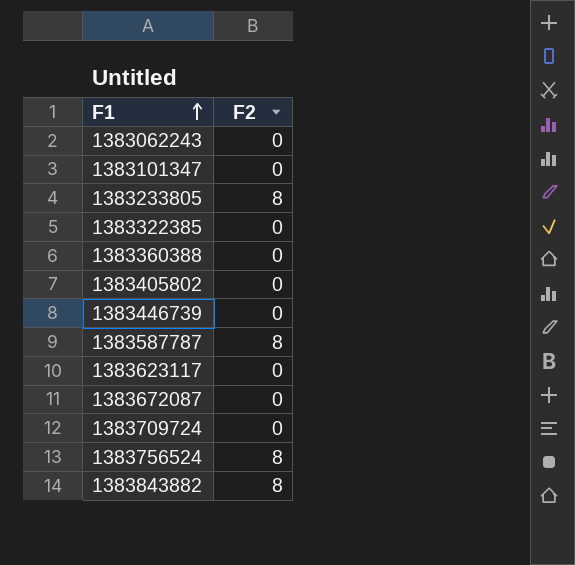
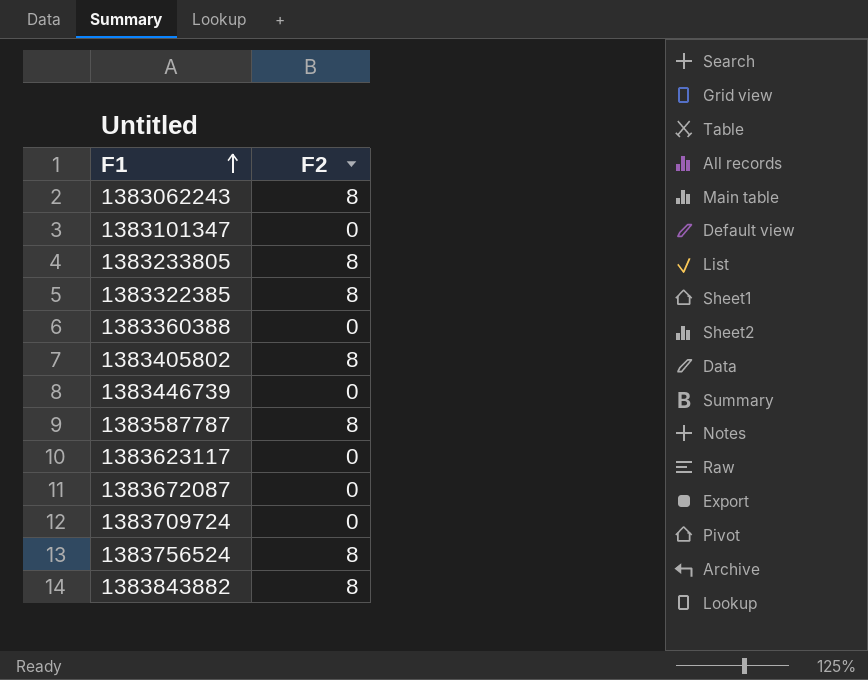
1383062243 | F2: 0 -> 8
1383322385 | F2: 0 -> 8
1383405802 | F2: 0 -> 8

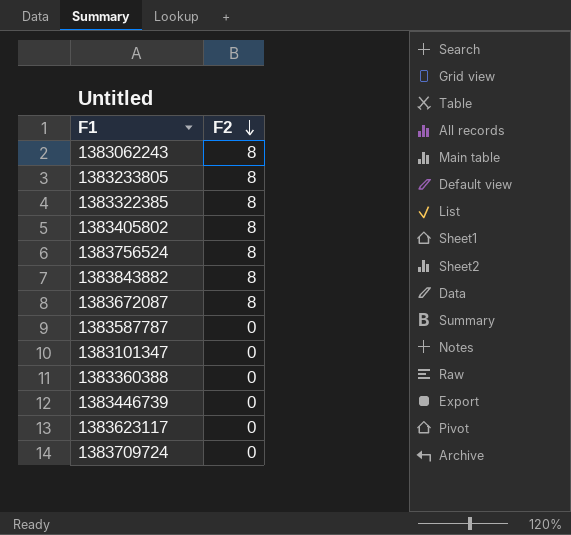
row order: F1 ascending -> F2 descending
1383672087 | F2: 0 -> 8
1383587787 | F2: 8 -> 0

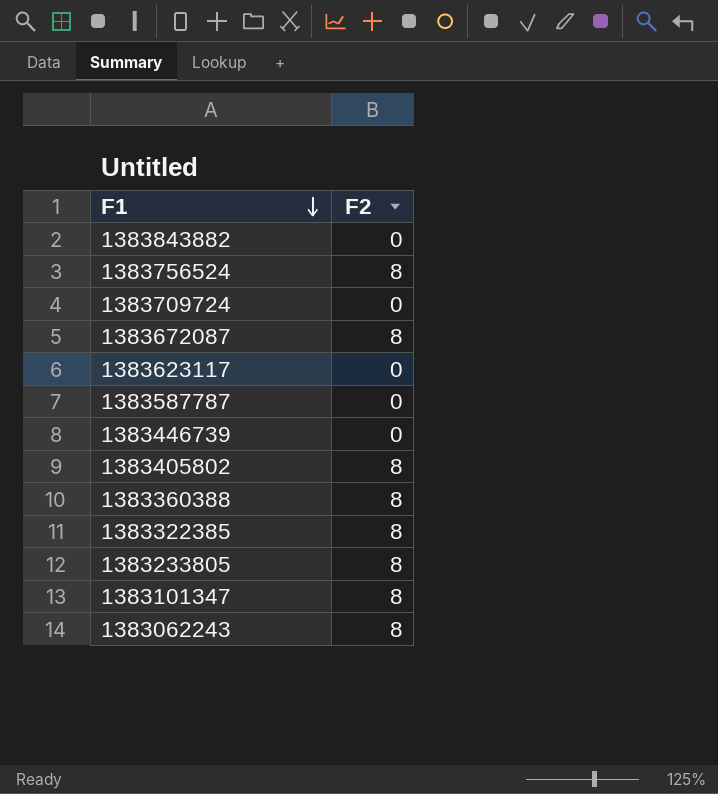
row order: F2 descending -> F1 descending
1383843882 | F2: 8 -> 0
1383360388 | F2: 0 -> 8
1383101347 | F2: 0 -> 8

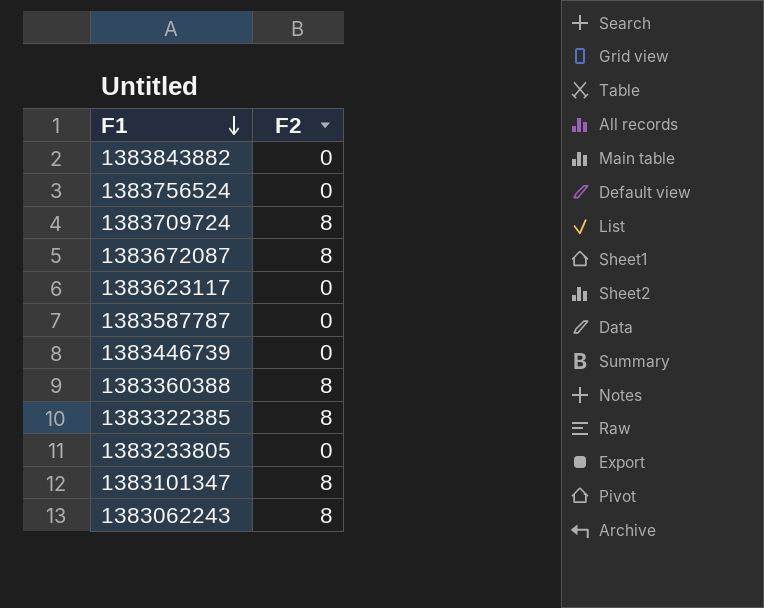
row 1383405802: 8 -> none
1383756524 | F2: 8 -> 0
1383709724 | F2: 0 -> 8
1383233805 | F2: 8 -> 0

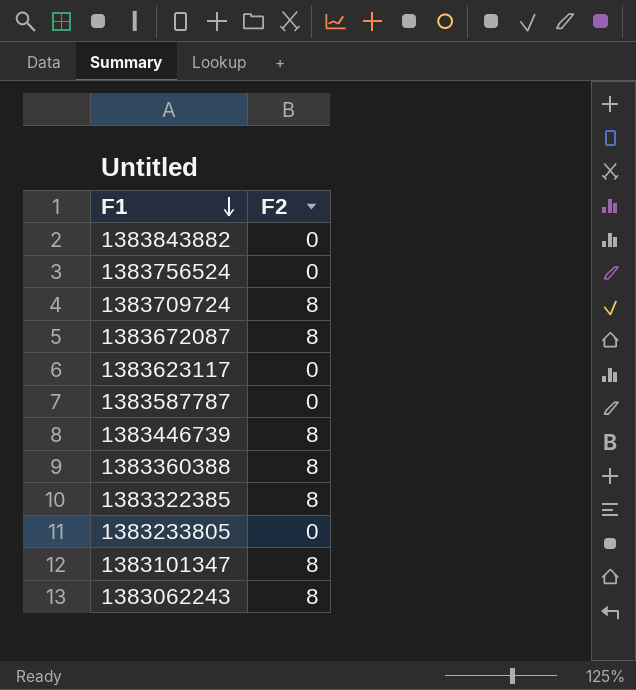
1383446739 | F2: 0 -> 8

